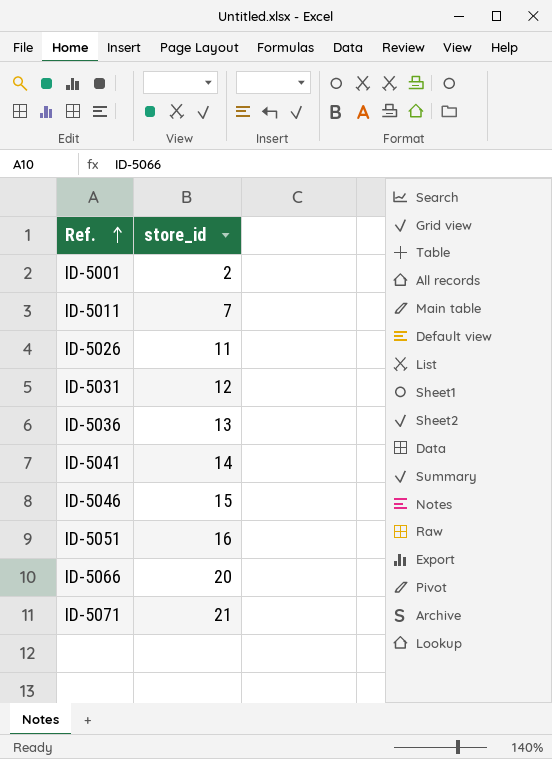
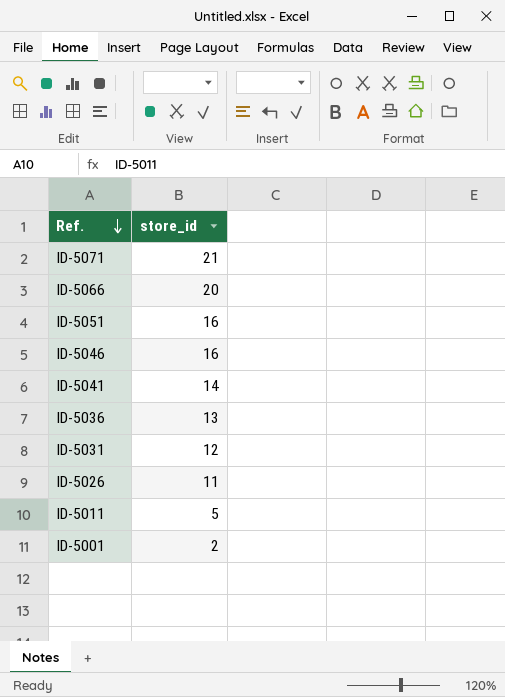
row order: Ref. ascending -> Ref. descending
ID-5046 | store_id: 15 -> 16
ID-5011 | store_id: 7 -> 5

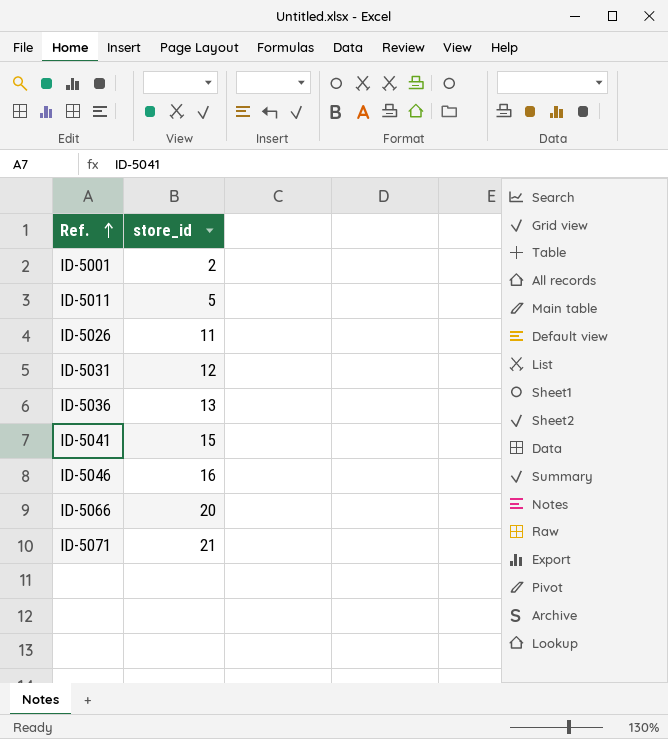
row order: Ref. descending -> Ref. ascending
row ID-5051: 16 -> none
ID-5041 | store_id: 14 -> 15

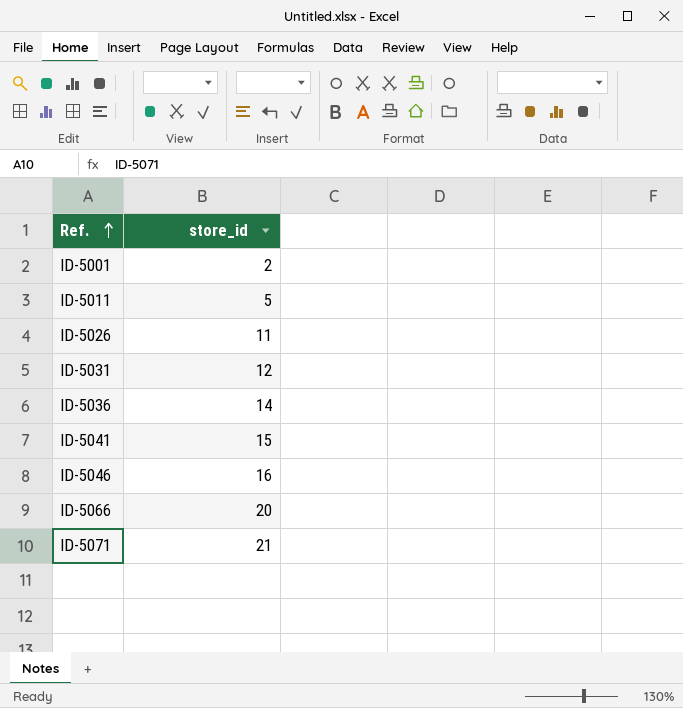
ID-5036 | store_id: 13 -> 14

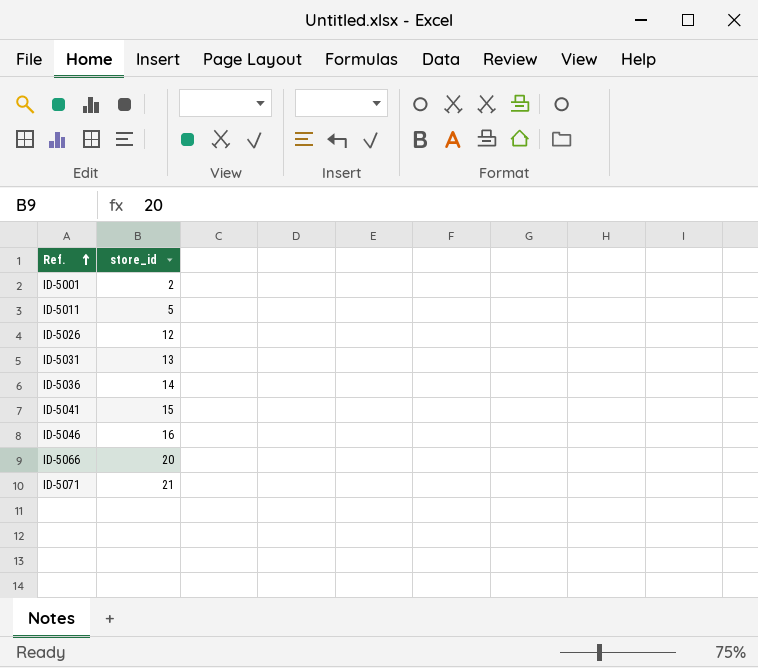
ID-5026 | store_id: 11 -> 12
ID-5031 | store_id: 12 -> 13

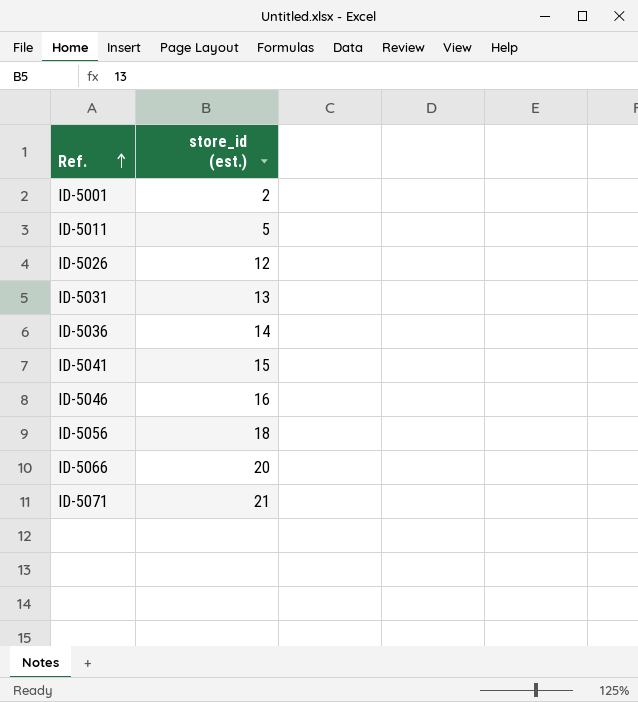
column name: store_id -> store_id (est.)
row ID-5056: none -> 18

